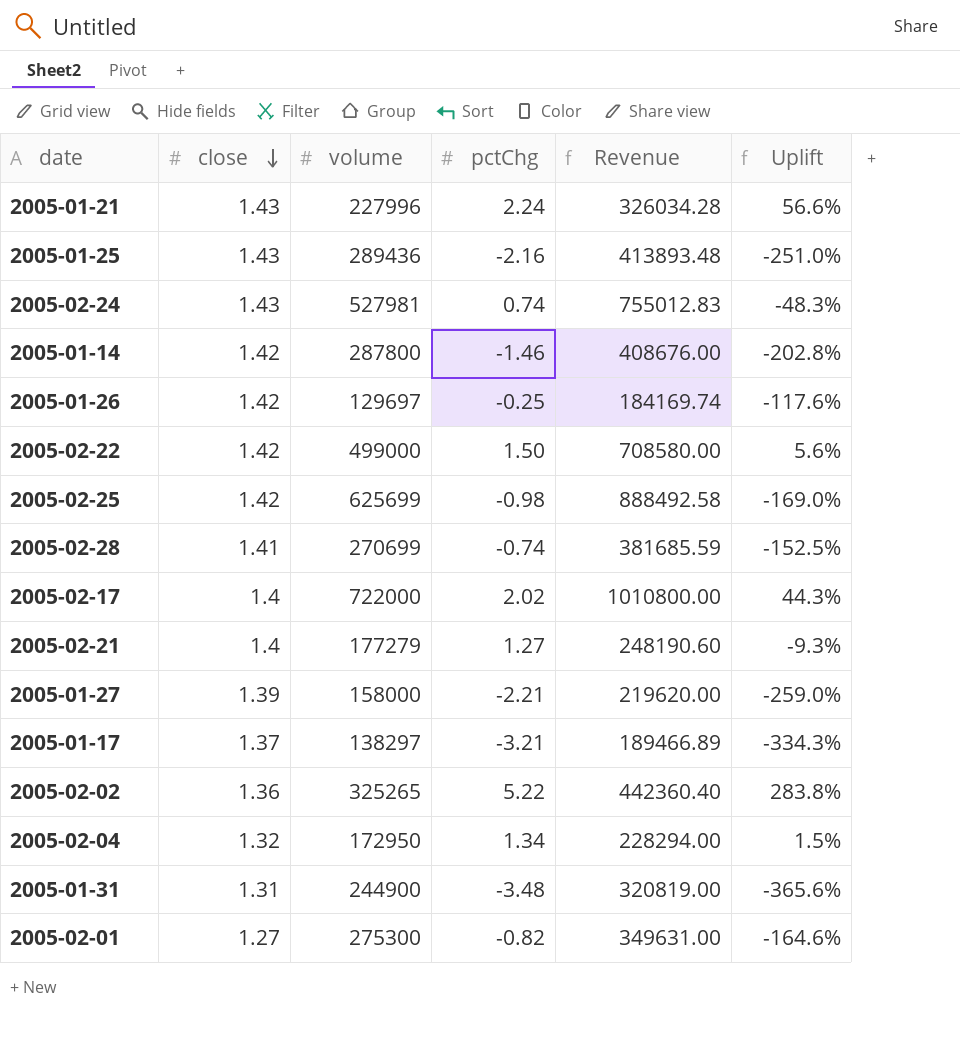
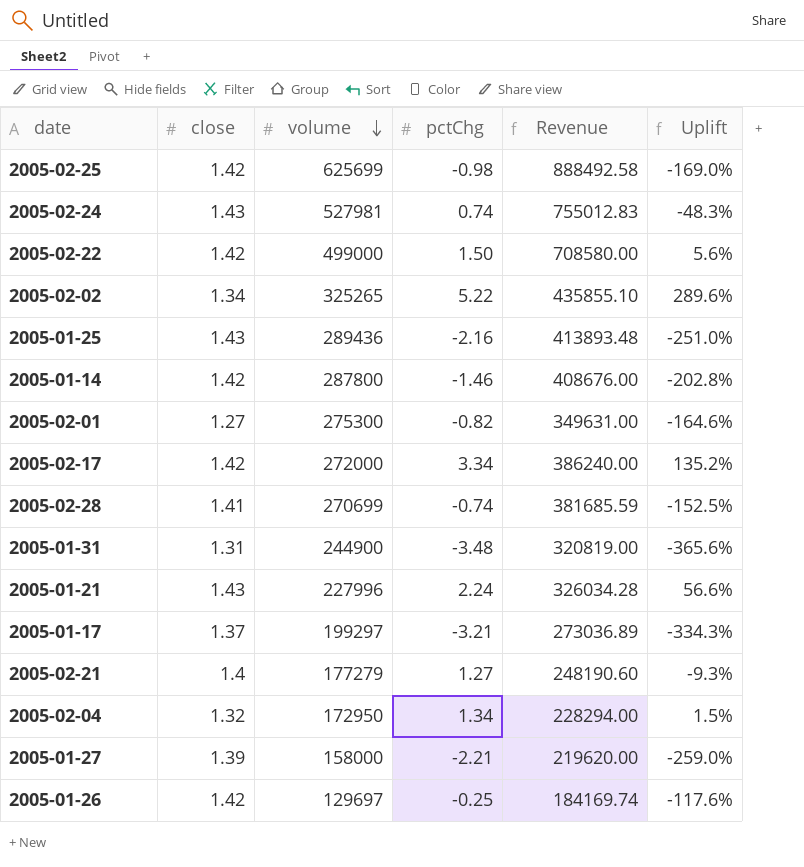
row order: close descending -> volume descending
2005-02-02 | close: 1.36 -> 1.34
2005-02-02 | Revenue: 442360.40 -> 435855.10
2005-02-02 | Uplift: 283.8% -> 289.6%
2005-02-17 | close: 1.4 -> 1.42
2005-02-17 | volume: 722000 -> 272000
2005-02-17 | pctChg: 2.02 -> 3.34
2005-02-17 | Revenue: 1010800.00 -> 386240.00
2005-02-17 | Uplift: 44.3% -> 135.2%
2005-01-17 | volume: 138297 -> 199297
2005-01-17 | Revenue: 189466.89 -> 273036.89

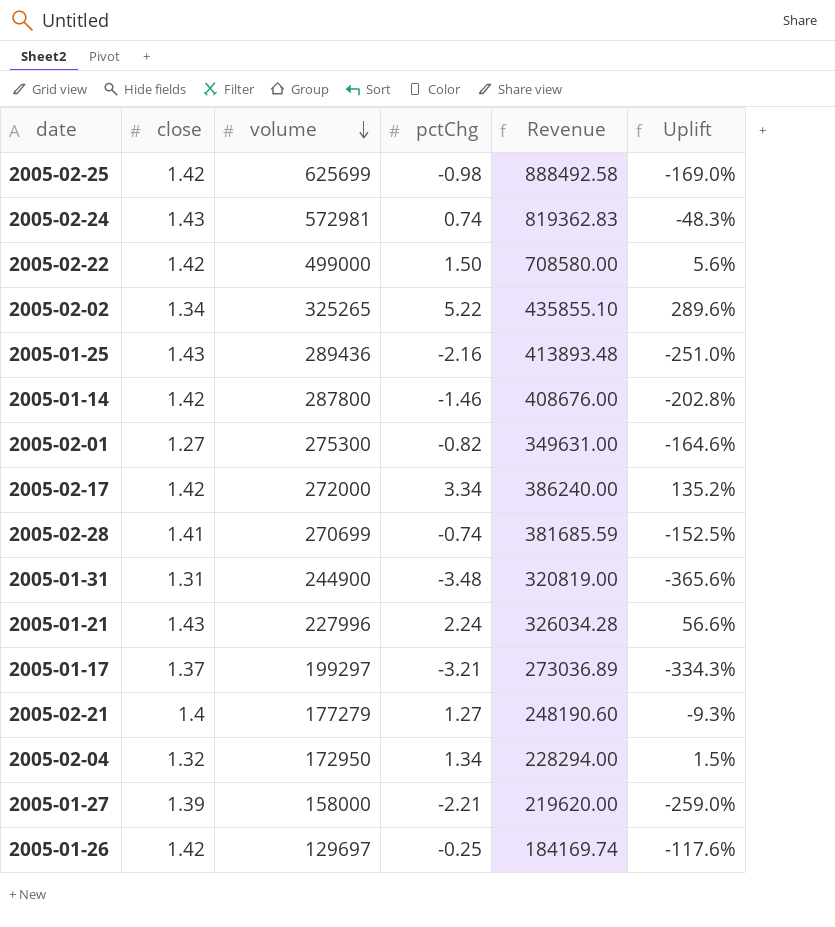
2005-02-24 | volume: 527981 -> 572981
2005-02-24 | Revenue: 755012.83 -> 819362.83

